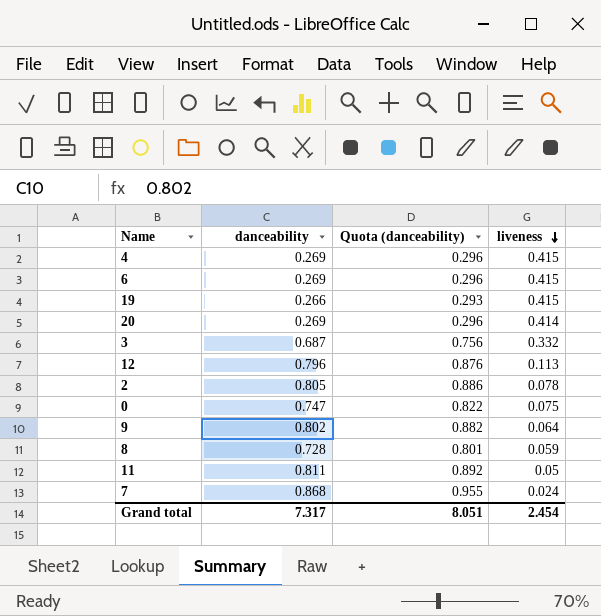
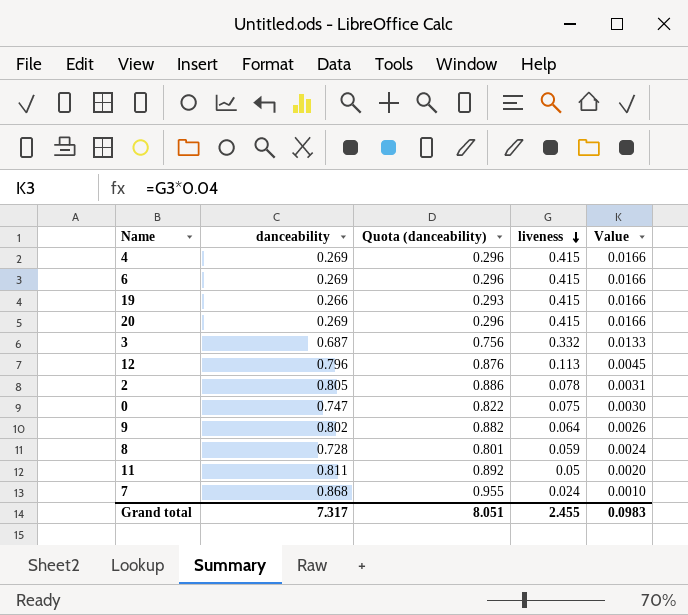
column Value | formula: none -> [liveness] * 0.04
20 | liveness: 0.414 -> 0.415
Grand total | liveness: 2.454 -> 2.455

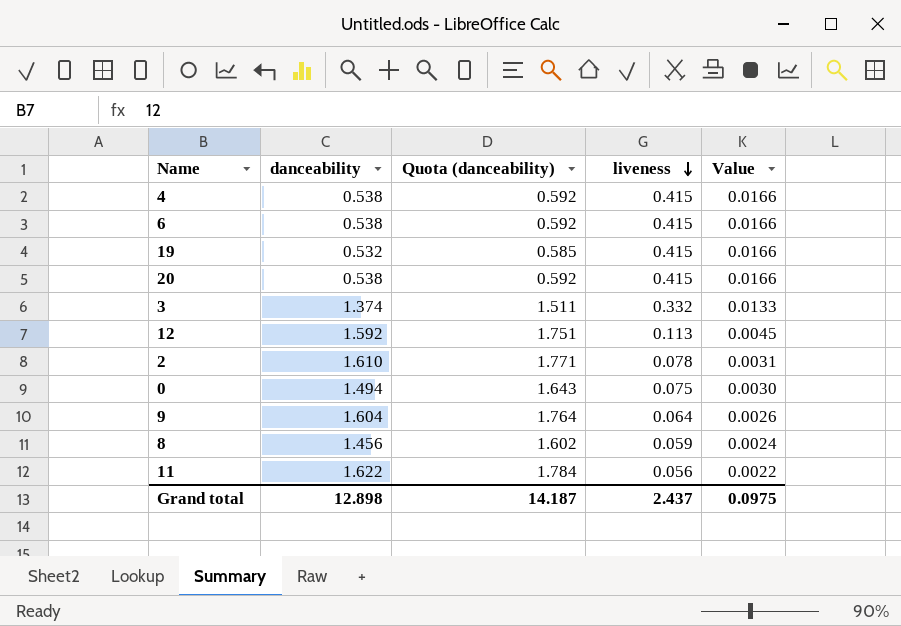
row 7: 0.868 | 0.955 | 0.024 | 0.0010 -> none
4 | danceability: 0.269 -> 0.538
4 | Quota (danceability): 0.296 -> 0.592
6 | danceability: 0.269 -> 0.538
6 | Quota (danceability): 0.296 -> 0.592
19 | danceability: 0.266 -> 0.532
19 | Quota (danceability): 0.293 -> 0.585
20 | danceability: 0.269 -> 0.538
20 | Quota (danceability): 0.296 -> 0.592
3 | danceability: 0.687 -> 1.374
3 | Quota (danceability): 0.756 -> 1.511
12 | danceability: 0.796 -> 1.592
12 | Quota (danceability): 0.876 -> 1.751
2 | danceability: 0.805 -> 1.610
2 | Quota (danceability): 0.886 -> 1.771
0 | danceability: 0.747 -> 1.494
0 | Quota (danceability): 0.822 -> 1.643
9 | danceability: 0.802 -> 1.604
9 | Quota (danceability): 0.882 -> 1.764
8 | danceability: 0.728 -> 1.456
8 | Quota (danceability): 0.801 -> 1.602
11 | danceability: 0.811 -> 1.622
11 | Quota (danceability): 0.892 -> 1.784
11 | liveness: 0.05 -> 0.056
11 | Value: 0.0020 -> 0.0022
Grand total | danceability: 7.317 -> 12.898
Grand total | Quota (danceability): 8.051 -> 14.187
Grand total | liveness: 2.455 -> 2.437
Grand total | Value: 0.0983 -> 0.0975

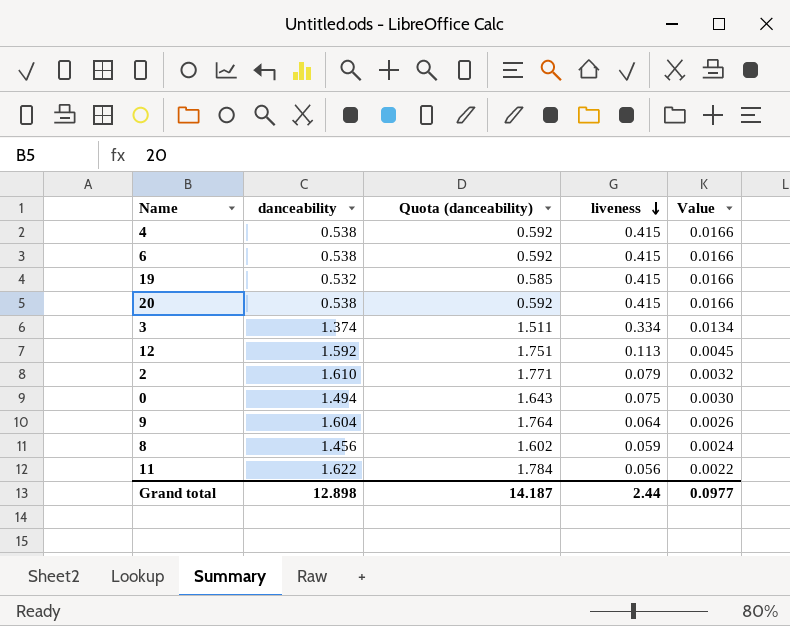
3 | liveness: 0.332 -> 0.334
3 | Value: 0.0133 -> 0.0134
2 | liveness: 0.078 -> 0.079
2 | Value: 0.0031 -> 0.0032
Grand total | liveness: 2.437 -> 2.44
Grand total | Value: 0.0975 -> 0.0977

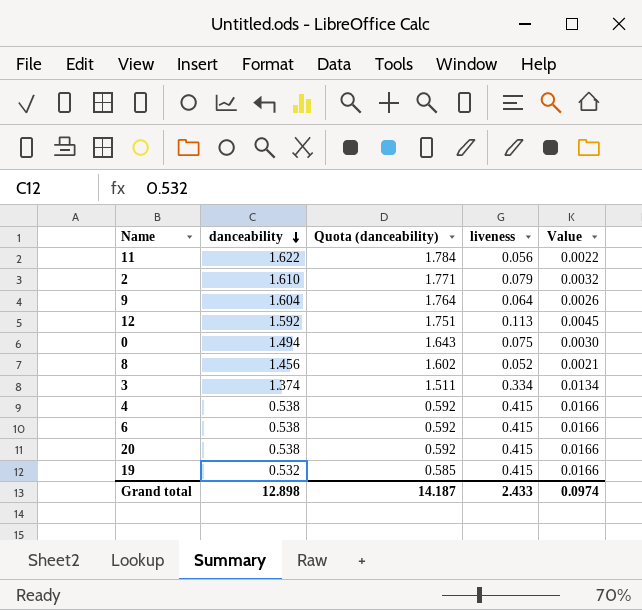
row order: liveness descending -> danceability descending
8 | liveness: 0.059 -> 0.052
8 | Value: 0.0024 -> 0.0021
Grand total | liveness: 2.44 -> 2.433
Grand total | Value: 0.0977 -> 0.0974

